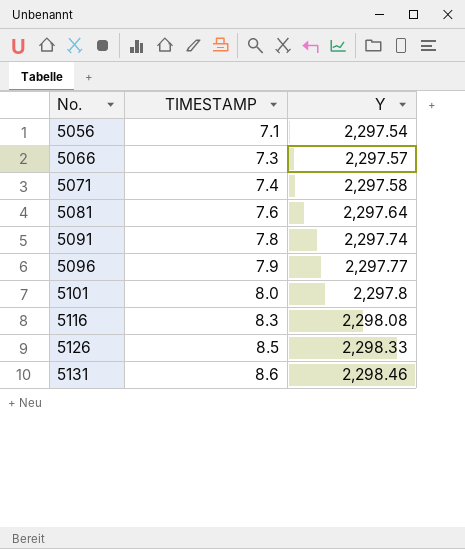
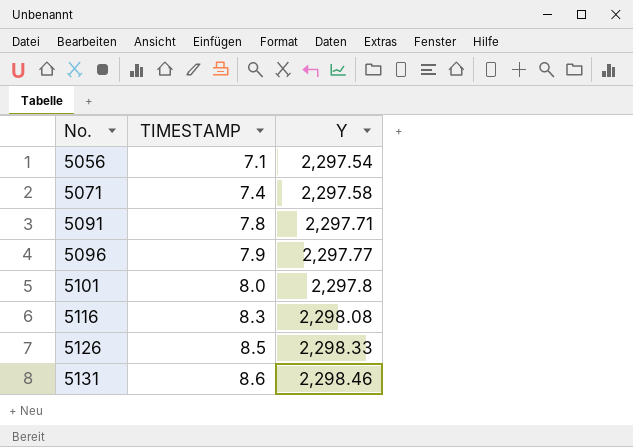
row 5066: 7.3 | 2,297.57 -> none
row 5081: 7.6 | 2,297.64 -> none
5091 | Y: 2,297.74 -> 2,297.71

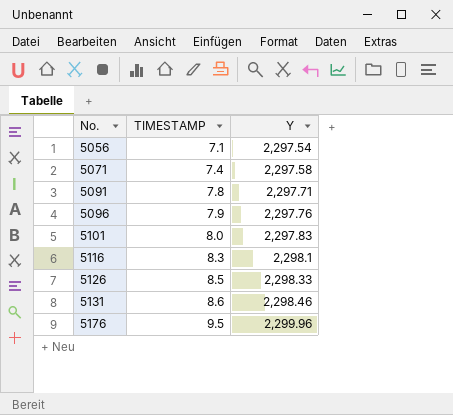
5096 | Y: 2,297.77 -> 2,297.76
5101 | Y: 2,297.8 -> 2,297.83
5116 | Y: 2,298.08 -> 2,298.1
row 5176: none -> 9.5 | 2,299.96

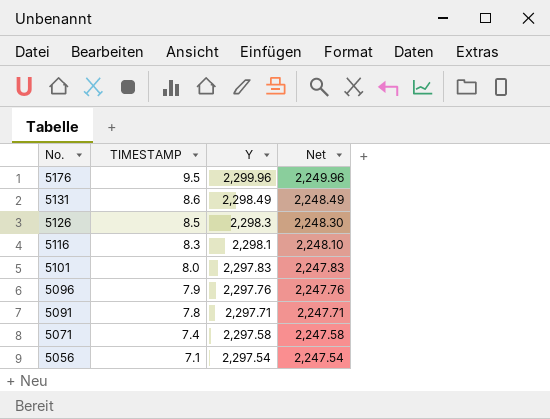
row order: No. ascending -> No. descending
column Net | formula: none -> [Y] - 50
5131 | Y: 2,298.46 -> 2,298.49
5126 | Y: 2,298.33 -> 2,298.3

